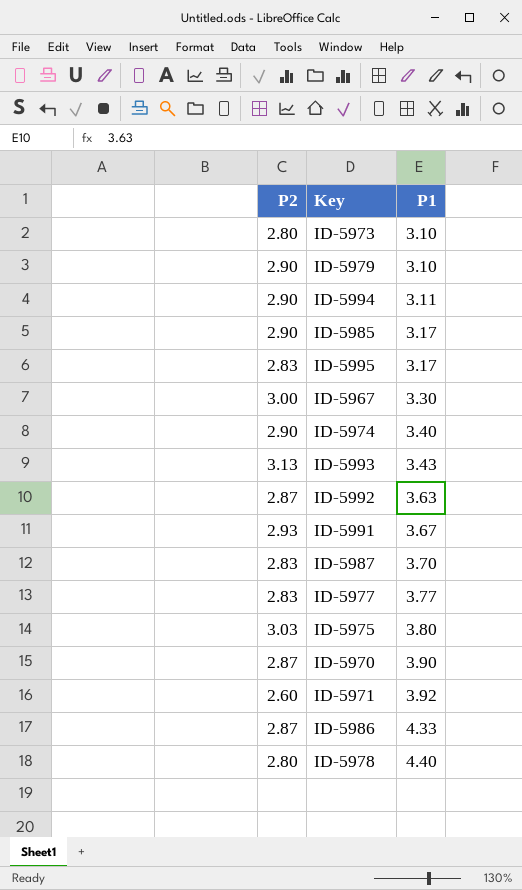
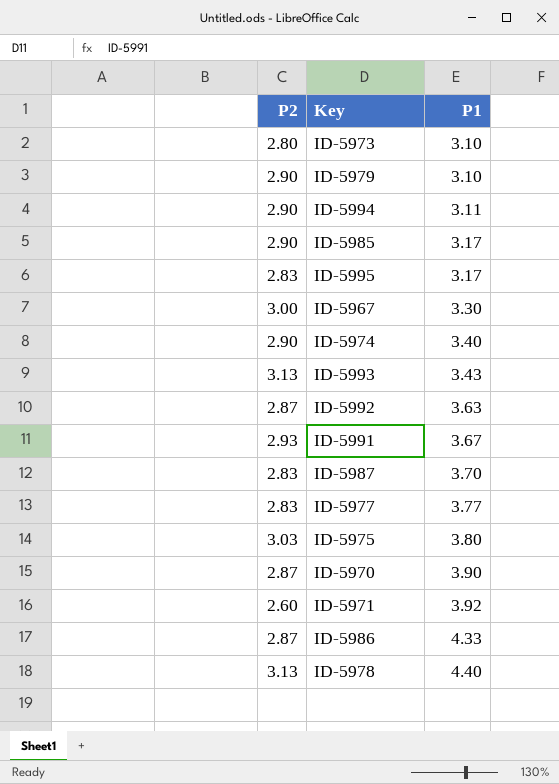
ID-5978 | P2: 2.80 -> 3.13

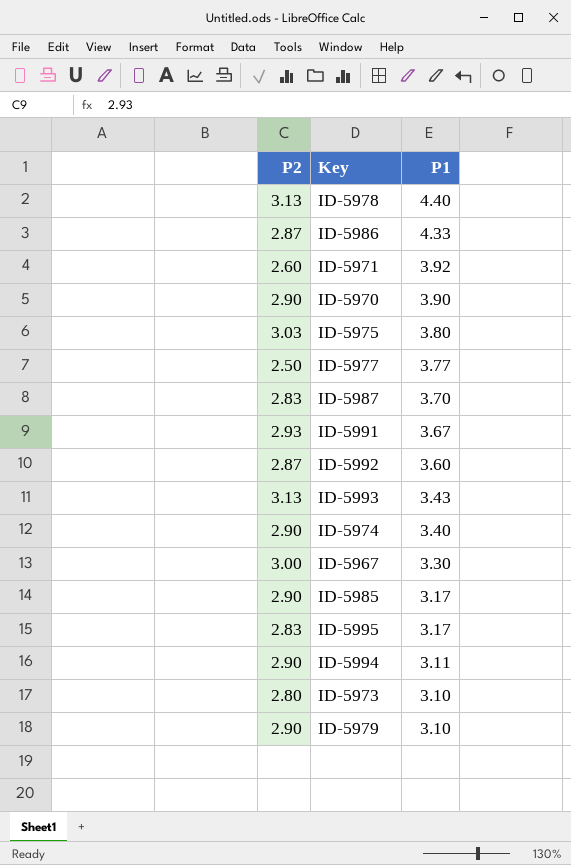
row order: P1 ascending -> P1 descending
ID-5970 | P2: 2.87 -> 2.90
ID-5977 | P2: 2.83 -> 2.50
ID-5992 | P1: 3.63 -> 3.60

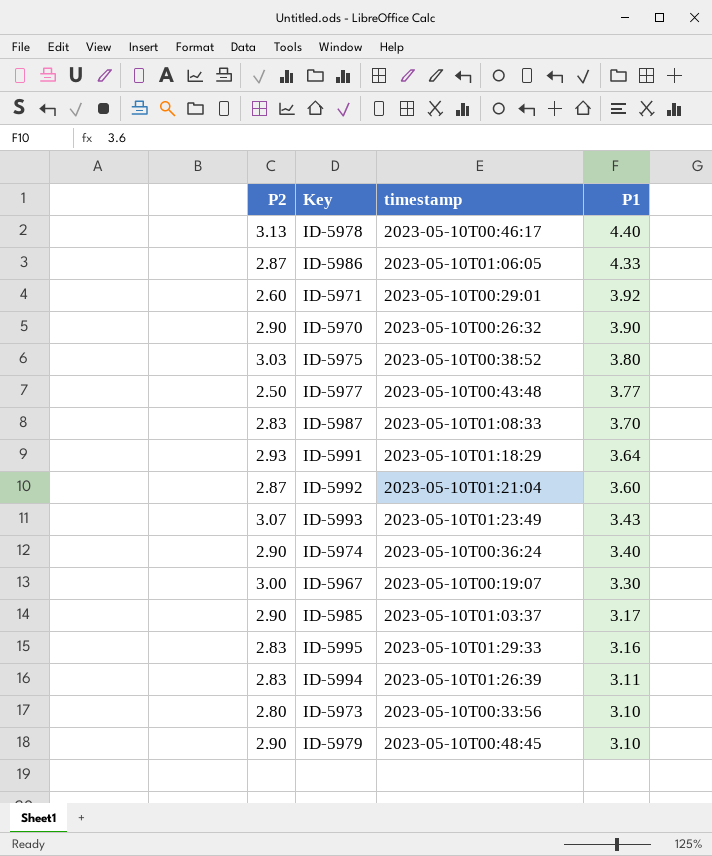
column timestamp | position: none -> 3
ID-5991 | P1: 3.67 -> 3.64
ID-5993 | P2: 3.13 -> 3.07
ID-5995 | P1: 3.17 -> 3.16
ID-5994 | P2: 2.90 -> 2.83

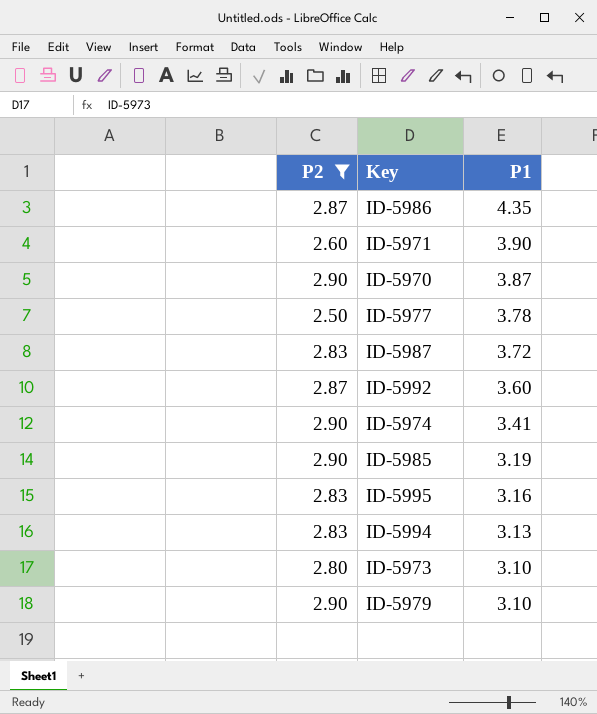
filter: none -> P2 <= 2.90
column timestamp | position: 3 -> none
ID-5986 | P1: 4.33 -> 4.35
ID-5971 | P1: 3.92 -> 3.90
ID-5970 | P1: 3.90 -> 3.87
ID-5977 | P1: 3.77 -> 3.78
ID-5987 | P1: 3.70 -> 3.72
ID-5974 | P1: 3.40 -> 3.41
ID-5985 | P1: 3.17 -> 3.19
ID-5994 | P1: 3.11 -> 3.13

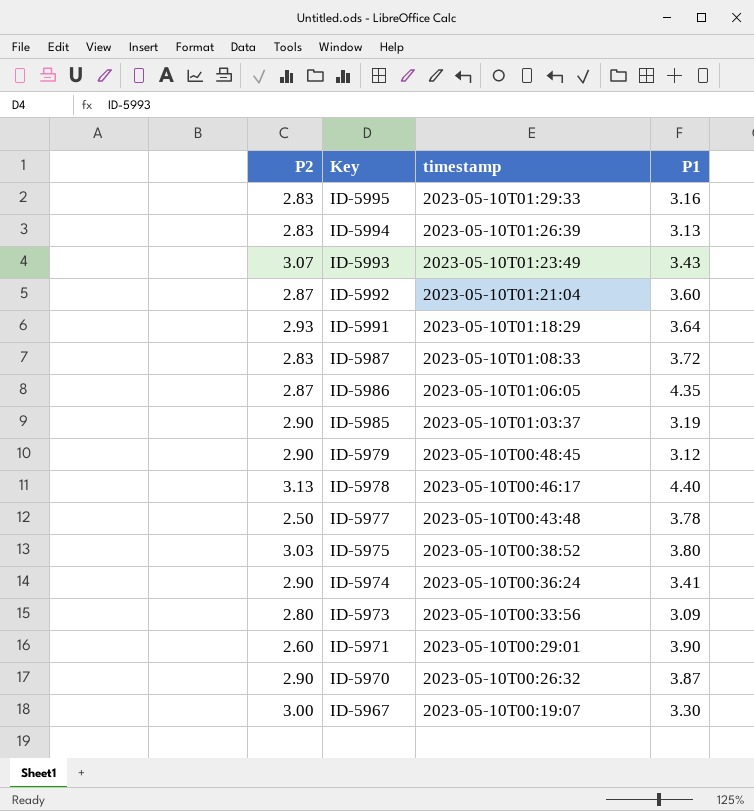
filter: P2 <= 2.90 -> none
row order: P1 descending -> Key descending
column timestamp | position: none -> 3
ID-5979 | P1: 3.10 -> 3.12
ID-5973 | P1: 3.10 -> 3.09

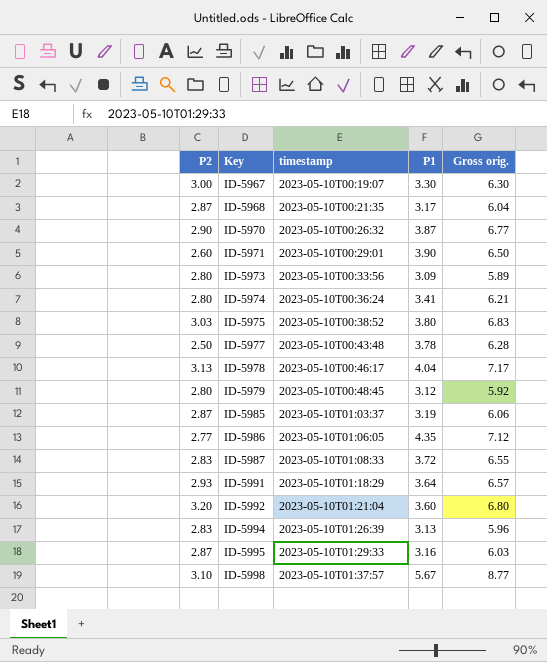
row order: Key descending -> Key ascending
column Gross orig. | formula: none -> [P2] + [P1]
row ID-5993: 3.07 | 2023-05-10T01:23:49 | 3.43 -> none
row ID-5968: none -> 2.87 | 2023-05-10T00:21:35 | 3.17 | 6.04
ID-5974 | P2: 2.90 -> 2.80
ID-5978 | P1: 4.40 -> 4.04
ID-5979 | P2: 2.90 -> 2.80
ID-5985 | P2: 2.90 -> 2.87
ID-5986 | P2: 2.87 -> 2.77
ID-5992 | P2: 2.87 -> 3.20
ID-5995 | P2: 2.83 -> 2.87
row ID-5998: none -> 3.10 | 2023-05-10T01:37:57 | 5.67 | 8.77

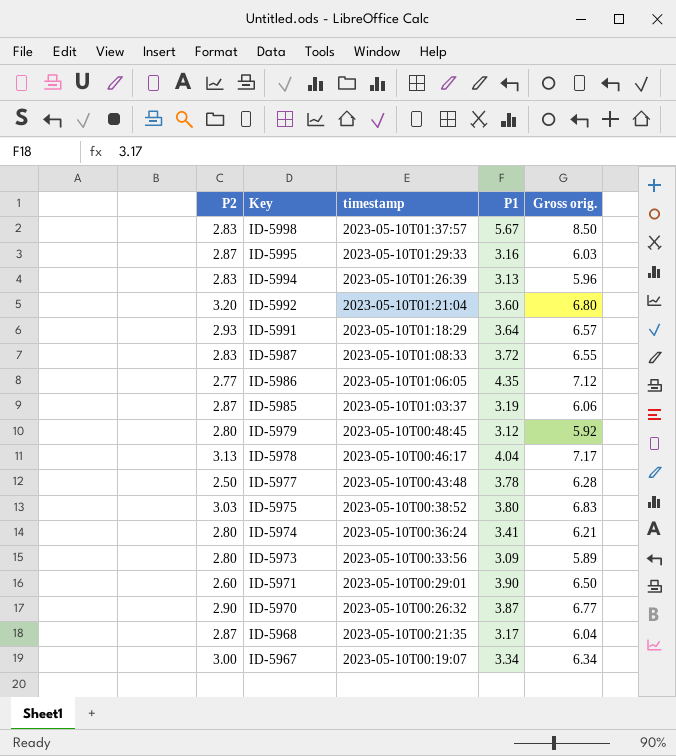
row order: Key ascending -> Key descending
ID-5998 | P2: 3.10 -> 2.83
ID-5998 | Gross orig.: 8.77 -> 8.50
ID-5967 | P1: 3.30 -> 3.34
ID-5967 | Gross orig.: 6.30 -> 6.34

